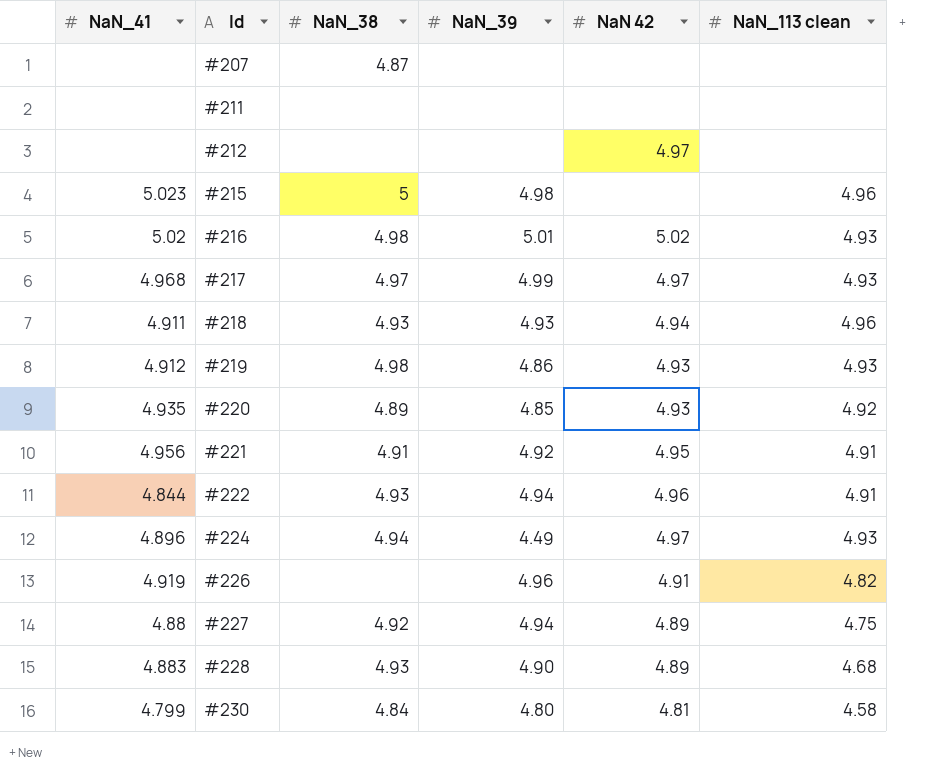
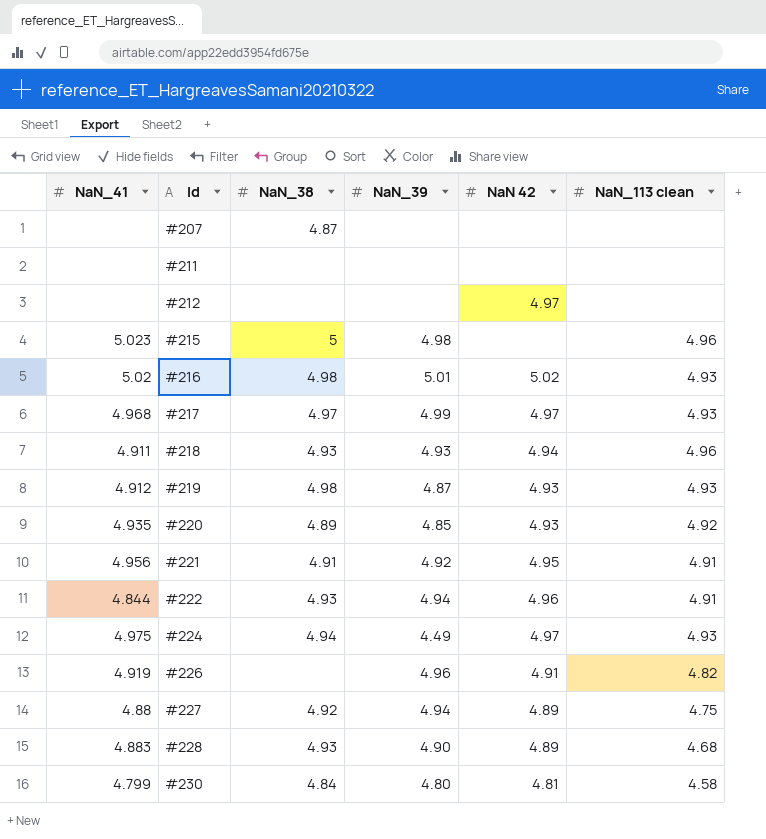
#219 | NaN_39: 4.86 -> 4.87
#224 | NaN_41: 4.896 -> 4.975

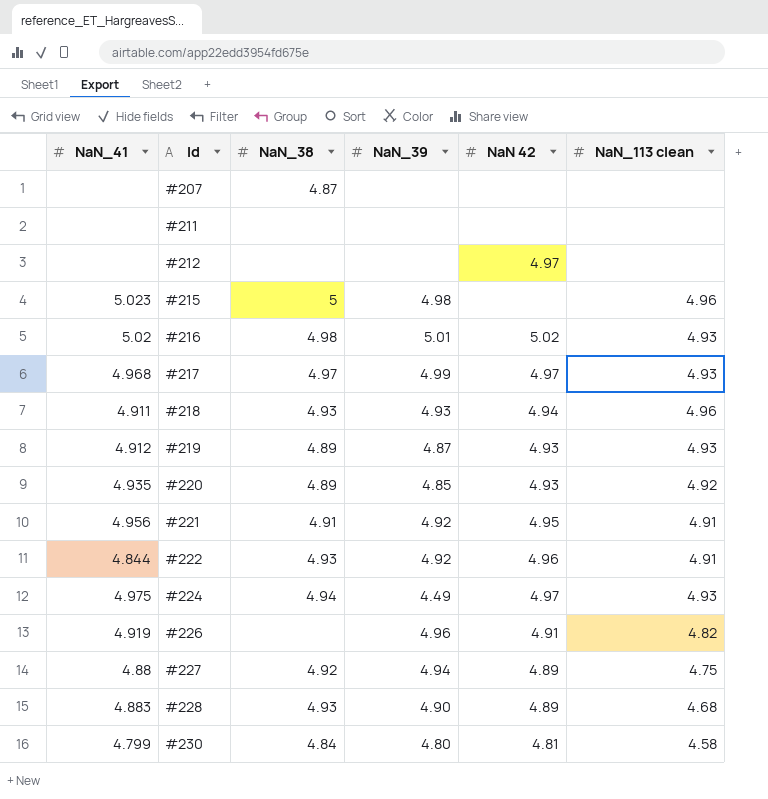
#219 | NaN_38: 4.98 -> 4.89
#222 | NaN_39: 4.94 -> 4.92

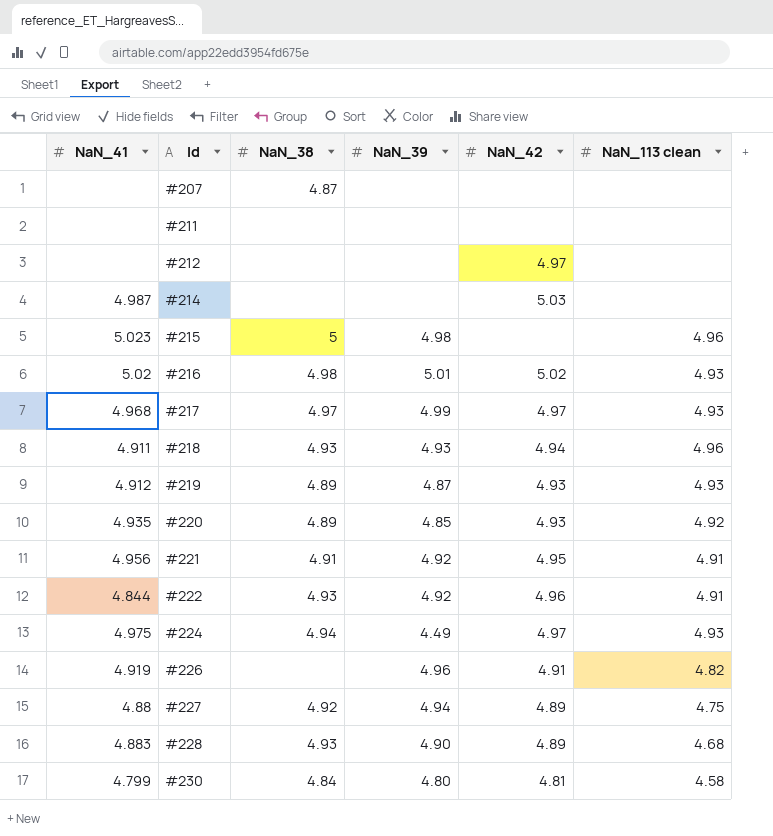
column name: NaN 42 -> NaN_42
row #214: none -> 4.987 | none | none | 5.03 | none

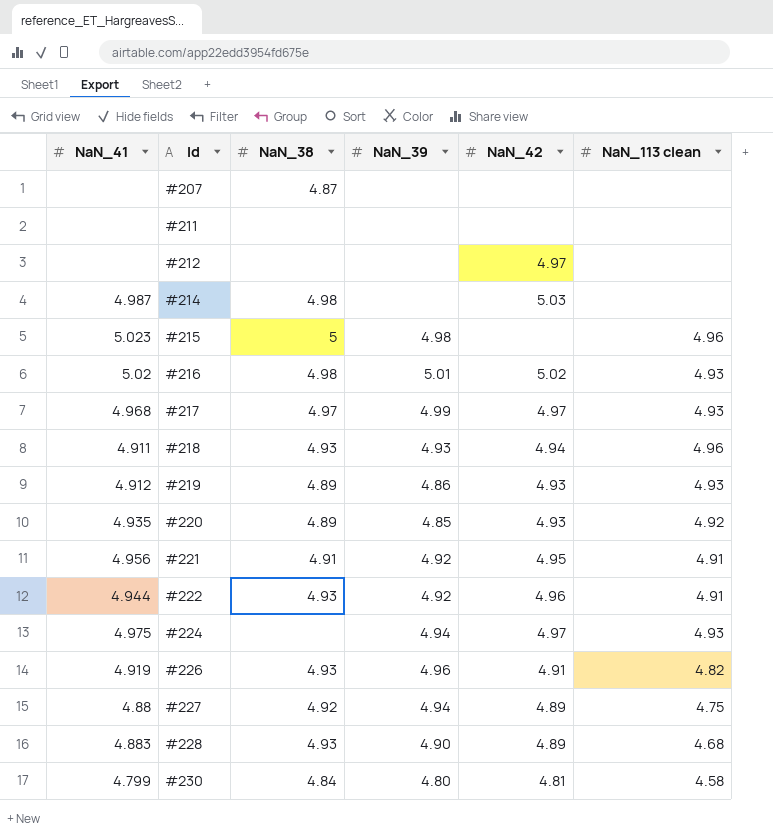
#214 | NaN_38: none -> 4.98
#219 | NaN_39: 4.87 -> 4.86
#222 | NaN_41: 4.844 -> 4.944
#224 | NaN_38: 4.94 -> none
#224 | NaN_39: 4.49 -> 4.94
#226 | NaN_38: none -> 4.93

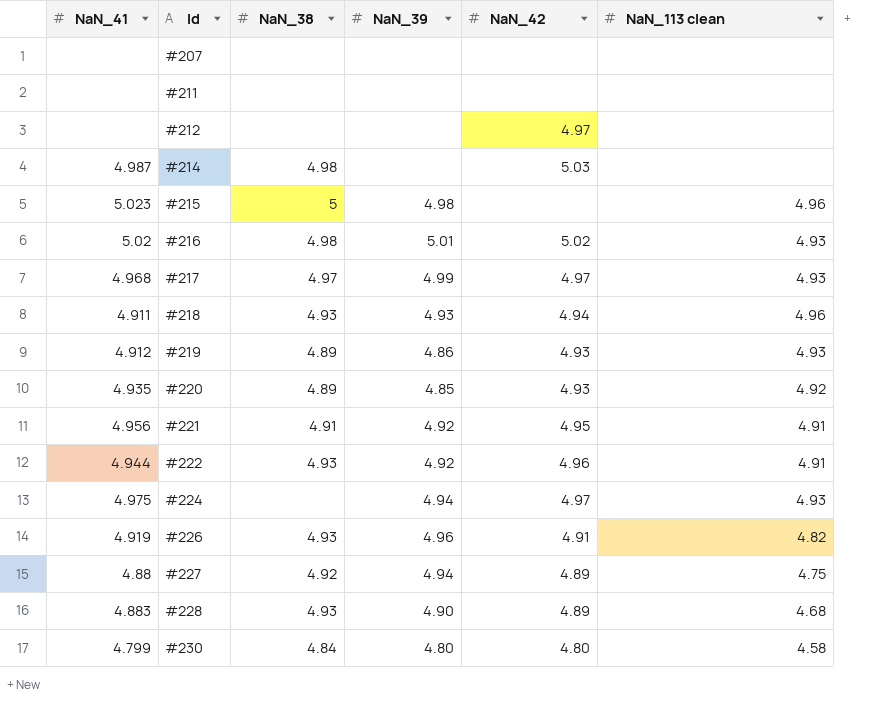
#207 | NaN_38: 4.87 -> none
#230 | NaN_42: 4.81 -> 4.80

